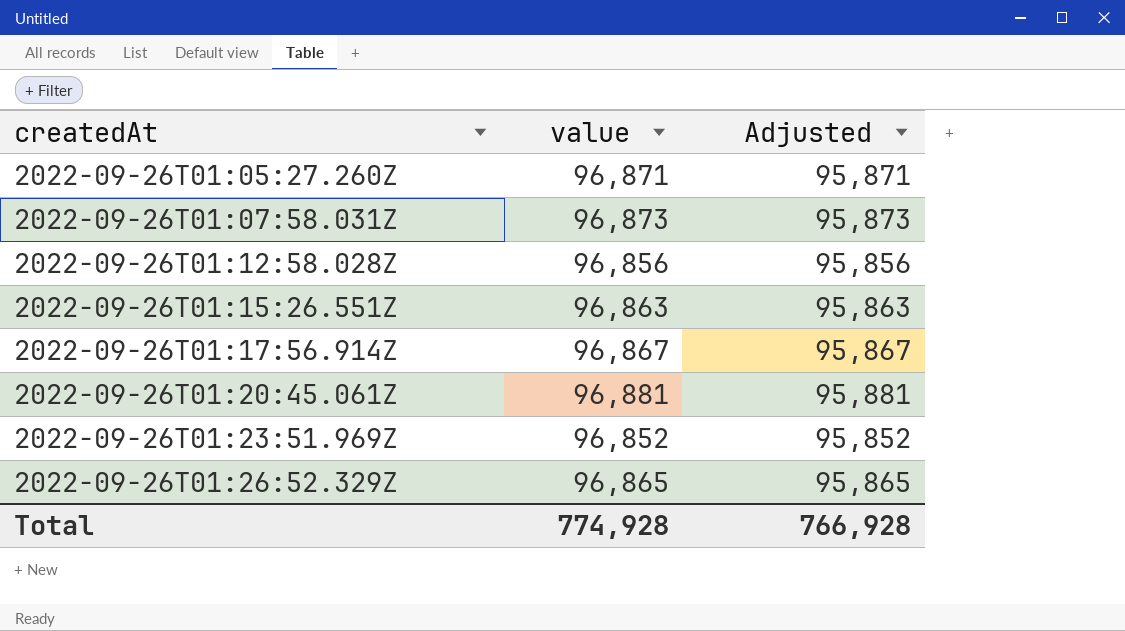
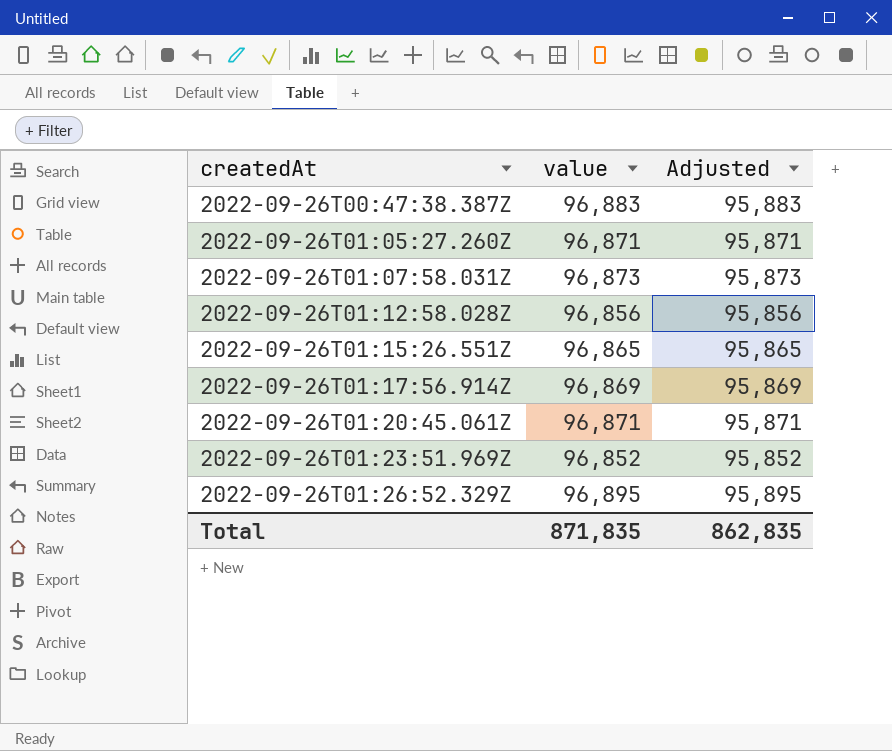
row 2022-09-26T00:47:38.387Z: none -> 96,883 | 95,883
2022-09-26T01:15:26.551Z | value: 96,863 -> 96,865
2022-09-26T01:15:26.551Z | Adjusted: 95,863 -> 95,865
2022-09-26T01:17:56.914Z | value: 96,867 -> 96,869
2022-09-26T01:17:56.914Z | Adjusted: 95,867 -> 95,869
2022-09-26T01:20:45.061Z | value: 96,881 -> 96,871
2022-09-26T01:20:45.061Z | Adjusted: 95,881 -> 95,871
2022-09-26T01:26:52.329Z | value: 96,865 -> 96,895
2022-09-26T01:26:52.329Z | Adjusted: 95,865 -> 95,895
Total | value: 774,928 -> 871,835
Total | Adjusted: 766,928 -> 862,835

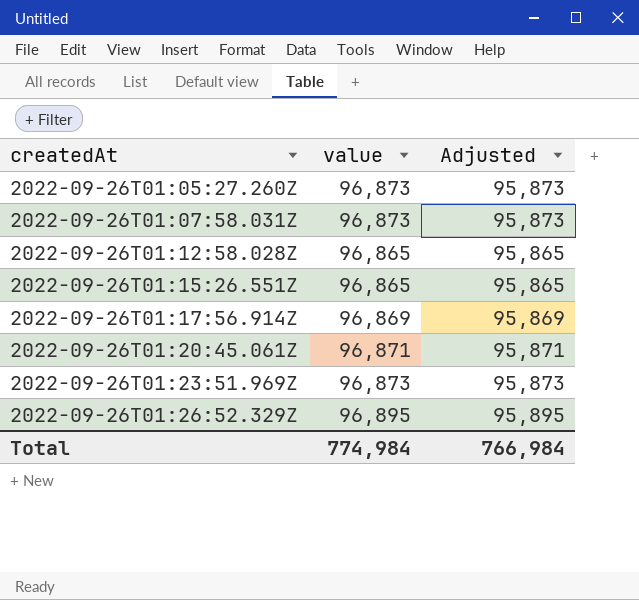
row 2022-09-26T00:47:38.387Z: 96,883 | 95,883 -> none
2022-09-26T01:05:27.260Z | value: 96,871 -> 96,873
2022-09-26T01:05:27.260Z | Adjusted: 95,871 -> 95,873
2022-09-26T01:12:58.028Z | value: 96,856 -> 96,865
2022-09-26T01:12:58.028Z | Adjusted: 95,856 -> 95,865
2022-09-26T01:23:51.969Z | value: 96,852 -> 96,873
2022-09-26T01:23:51.969Z | Adjusted: 95,852 -> 95,873
Total | value: 871,835 -> 774,984
Total | Adjusted: 862,835 -> 766,984

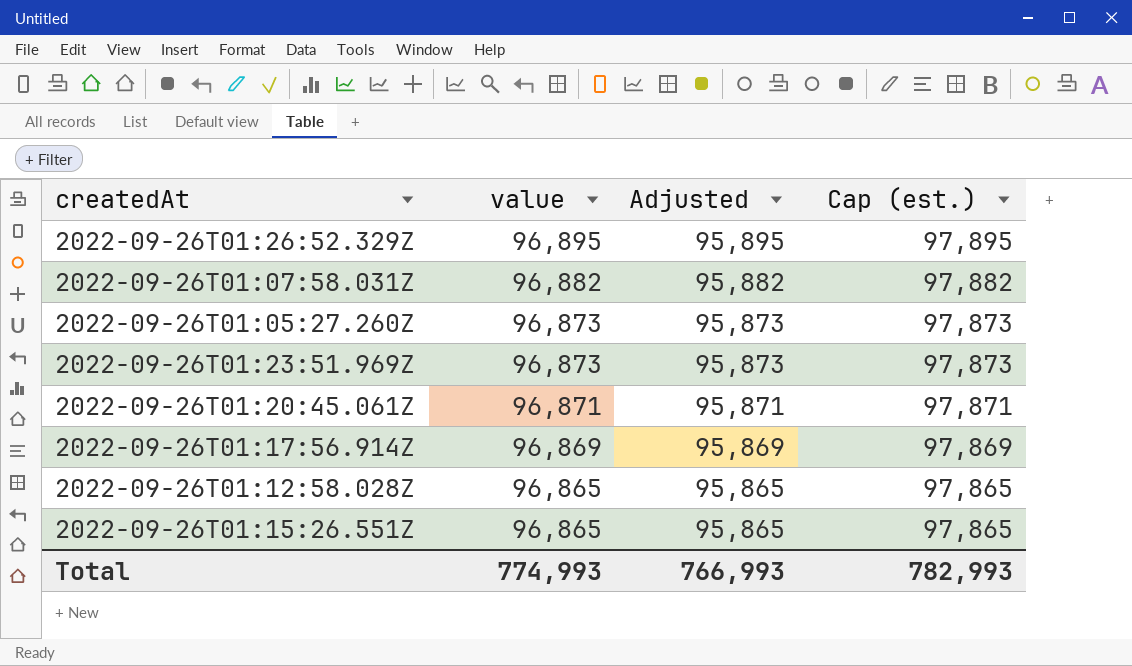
row order: createdAt ascending -> value descending
column Cap (est.) | formula: none -> [value] + 1000
2022-09-26T01:07:58.031Z | value: 96,873 -> 96,882
2022-09-26T01:07:58.031Z | Adjusted: 95,873 -> 95,882
Total | value: 774,984 -> 774,993
Total | Adjusted: 766,984 -> 766,993

